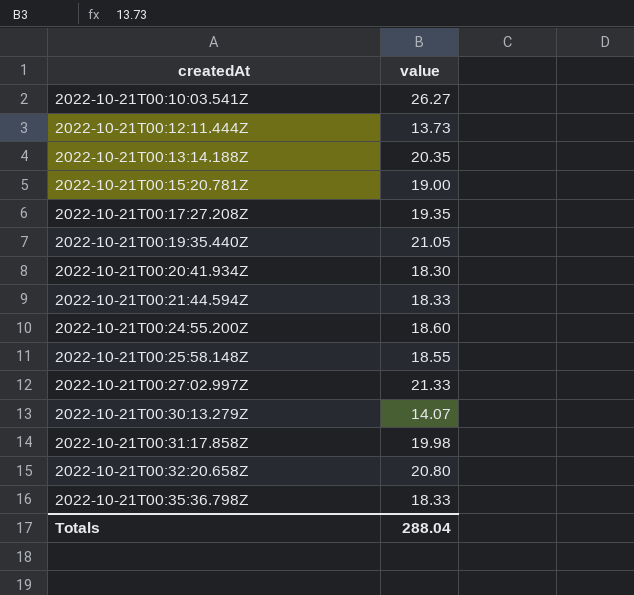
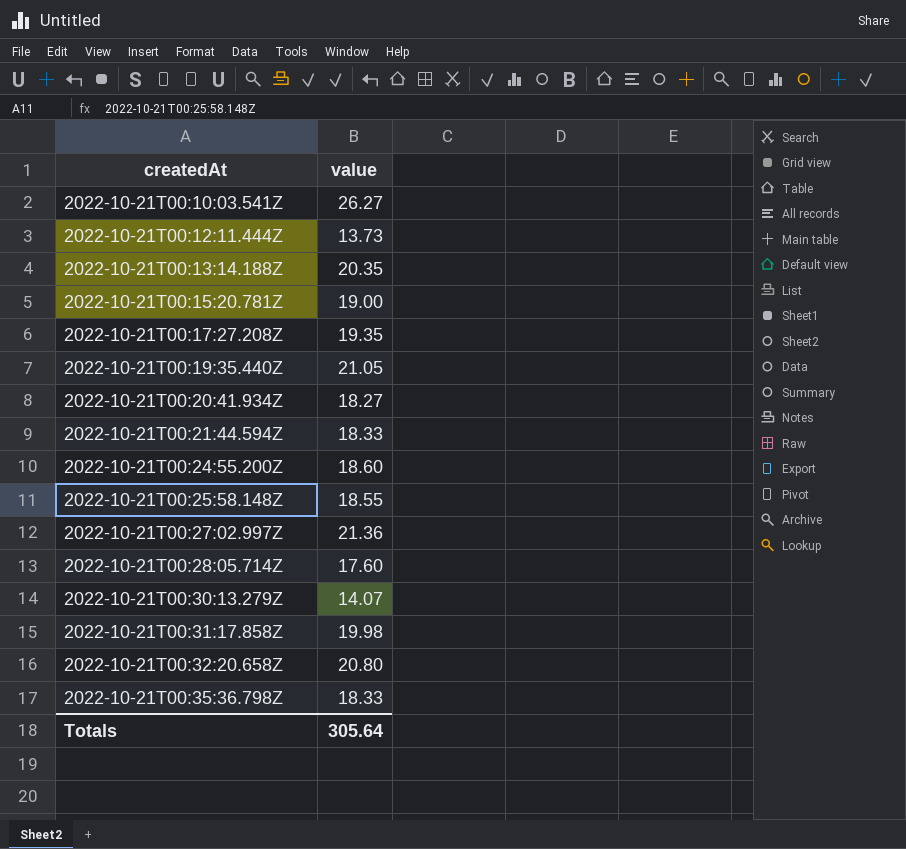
2022-10-21T00:20:41.934Z | value: 18.30 -> 18.27
2022-10-21T00:27:02.997Z | value: 21.33 -> 21.36
row 2022-10-21T00:28:05.714Z: none -> 17.60
Totals | value: 288.04 -> 305.64

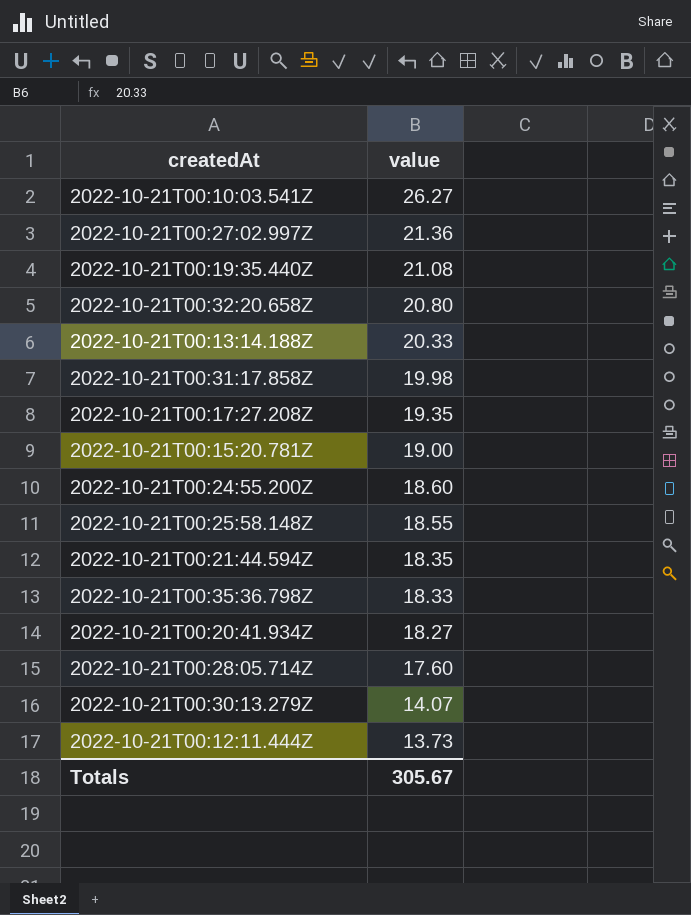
row order: createdAt ascending -> value descending
2022-10-21T00:19:35.440Z | value: 21.05 -> 21.08
2022-10-21T00:13:14.188Z | value: 20.35 -> 20.33
2022-10-21T00:21:44.594Z | value: 18.33 -> 18.35
Totals | value: 305.64 -> 305.67

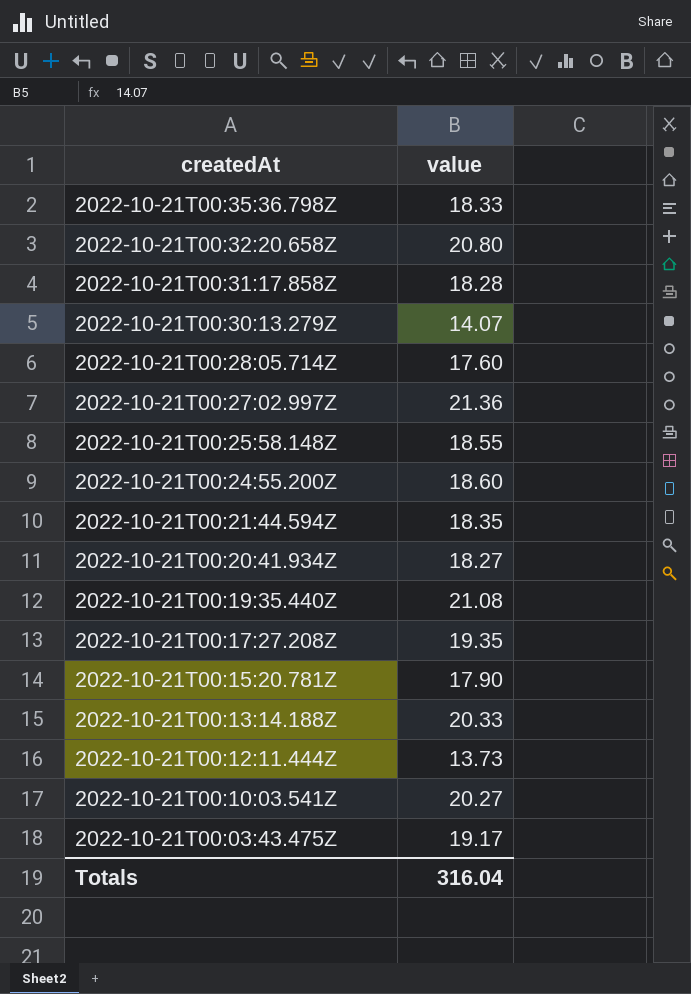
row order: value descending -> createdAt descending
2022-10-21T00:31:17.858Z | value: 19.98 -> 18.28
2022-10-21T00:15:20.781Z | value: 19.00 -> 17.90
2022-10-21T00:10:03.541Z | value: 26.27 -> 20.27
row 2022-10-21T00:03:43.475Z: none -> 19.17
Totals | value: 305.67 -> 316.04

